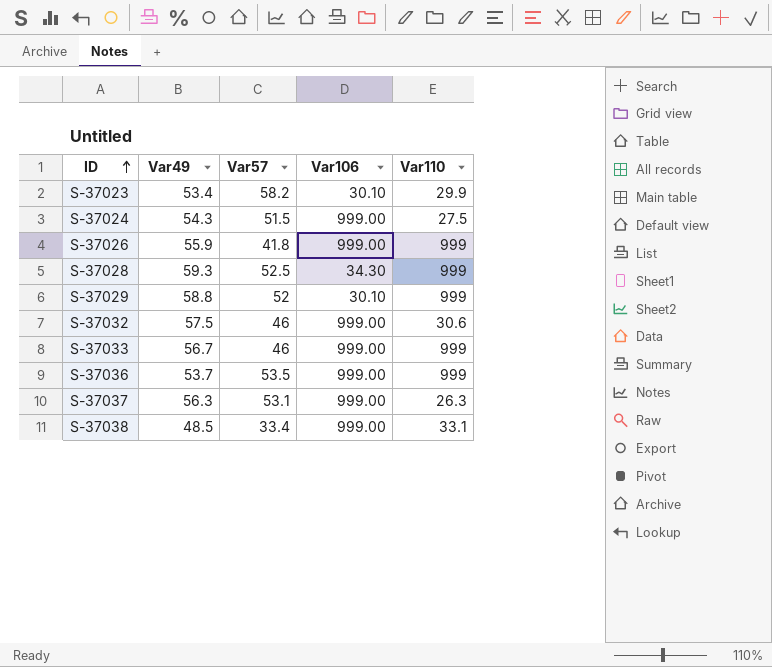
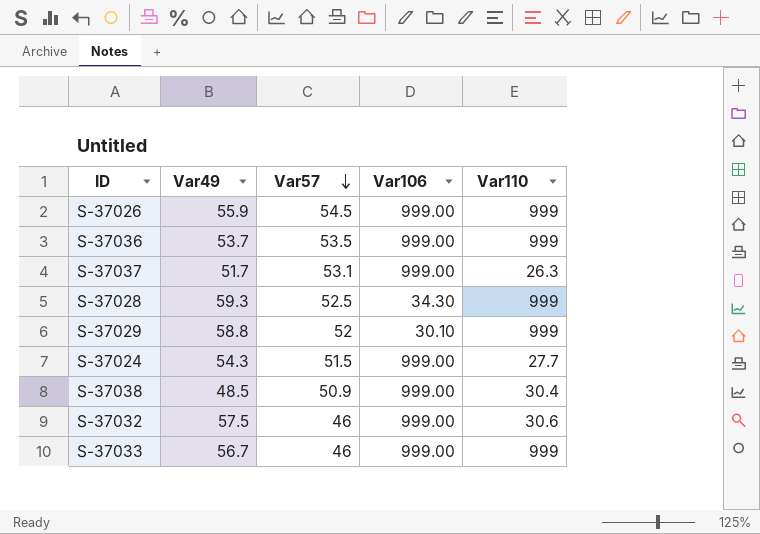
row order: ID ascending -> Var57 descending
row S-37023: 53.4 | 58.2 | 30.10 | 29.9 -> none
S-37026 | Var57: 41.8 -> 54.5
S-37037 | Var49: 56.3 -> 51.7
S-37024 | Var110: 27.5 -> 27.7
S-37038 | Var57: 33.4 -> 50.9
S-37038 | Var110: 33.1 -> 30.4

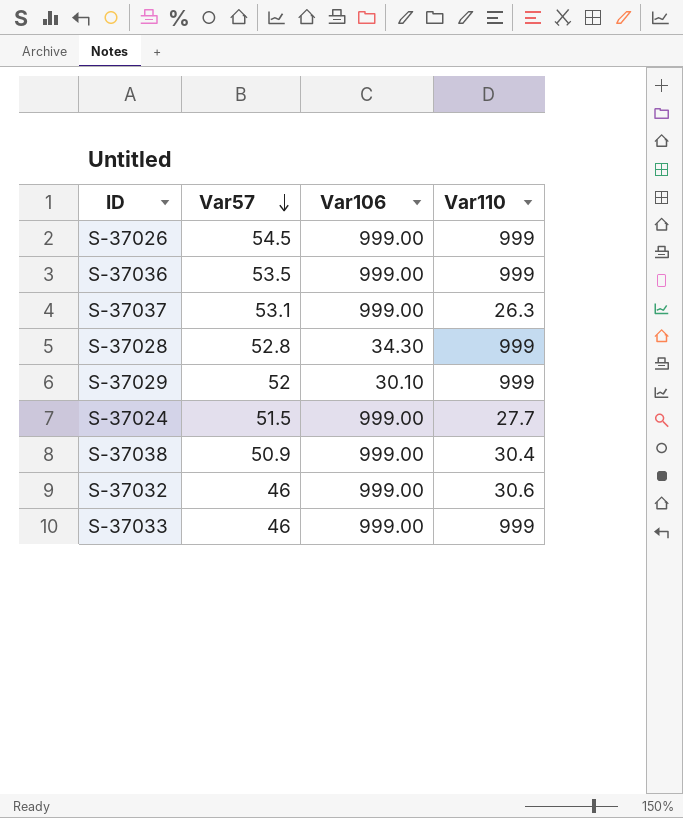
column Var49 | position: 2 -> none
S-37028 | Var57: 52.5 -> 52.8

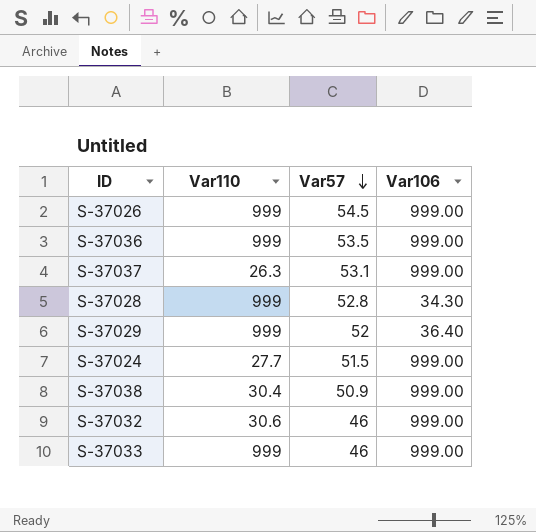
column Var110 | position: 4 -> 2
S-37029 | Var106: 30.10 -> 36.40

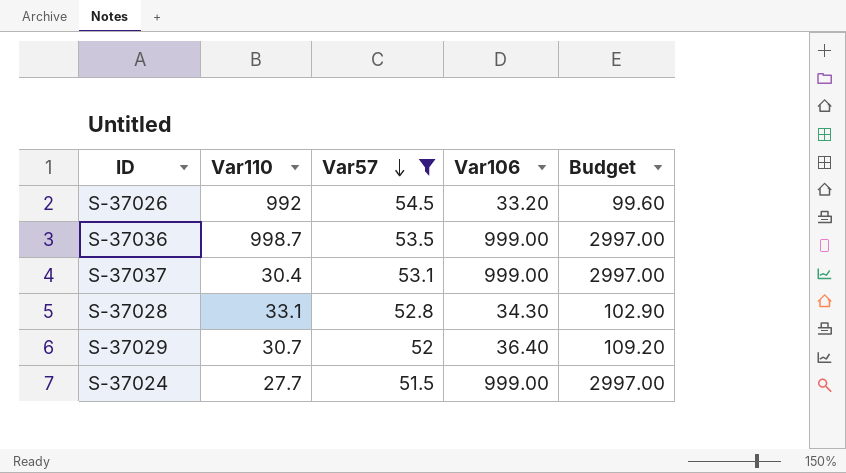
filter: none -> Var57 >= 51.5
column Budget | formula: none -> [Var106] * 3
S-37026 | Var110: 999 -> 992
S-37026 | Var106: 999.00 -> 33.20
S-37036 | Var110: 999 -> 998.7
S-37037 | Var110: 26.3 -> 30.4
S-37028 | Var110: 999 -> 33.1
S-37029 | Var110: 999 -> 30.7

